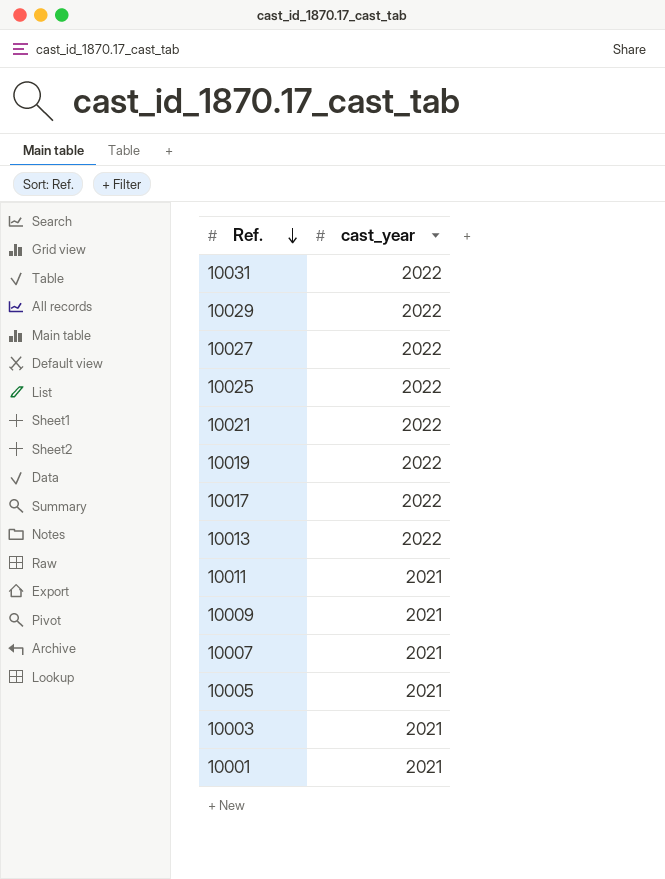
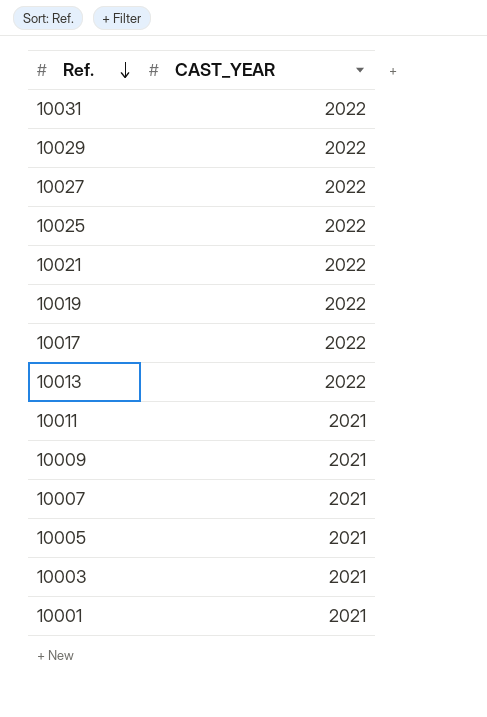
column name: cast_year -> CAST_YEAR

